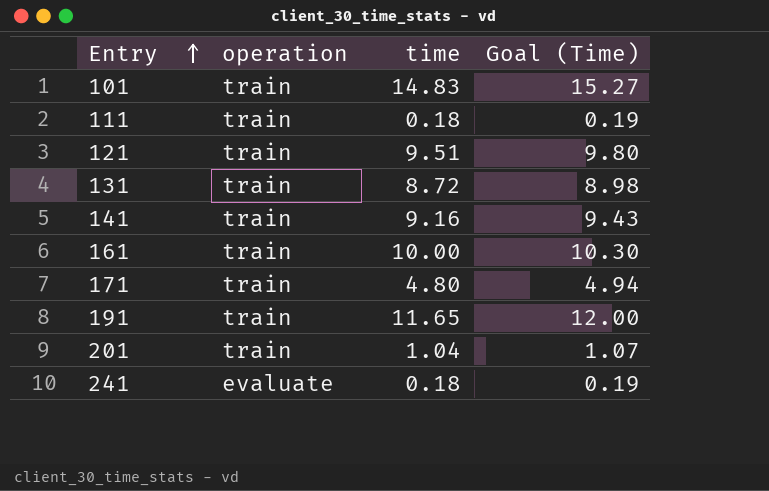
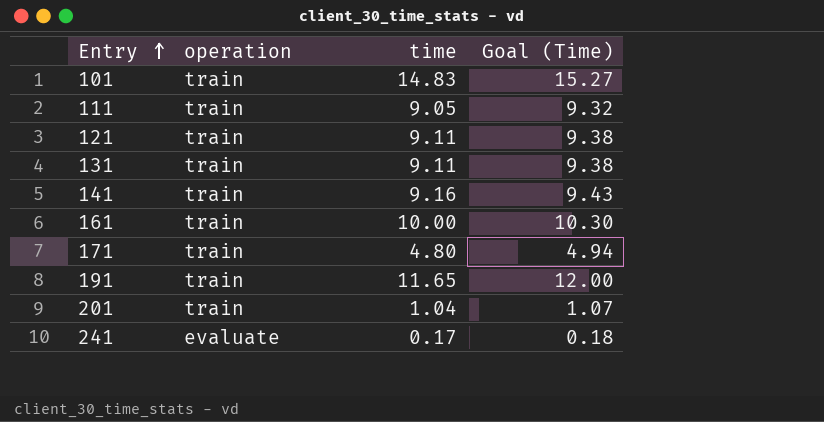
111 | time: 0.18 -> 9.05
111 | Goal (Time): 0.19 -> 9.32
121 | time: 9.51 -> 9.11
121 | Goal (Time): 9.80 -> 9.38
131 | time: 8.72 -> 9.11
131 | Goal (Time): 8.98 -> 9.38
241 | time: 0.18 -> 0.17
241 | Goal (Time): 0.19 -> 0.18

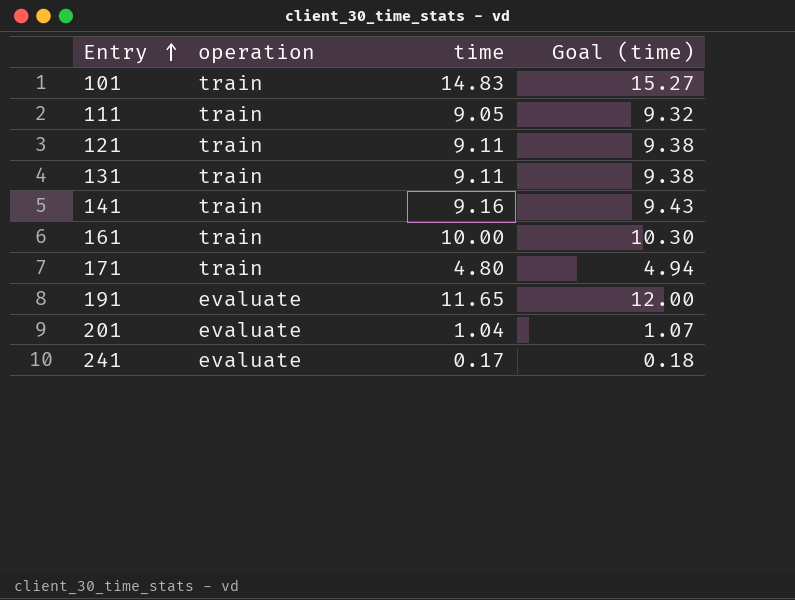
column name: Goal (Time) -> Goal (time)
191 | operation: train -> evaluate
201 | operation: train -> evaluate

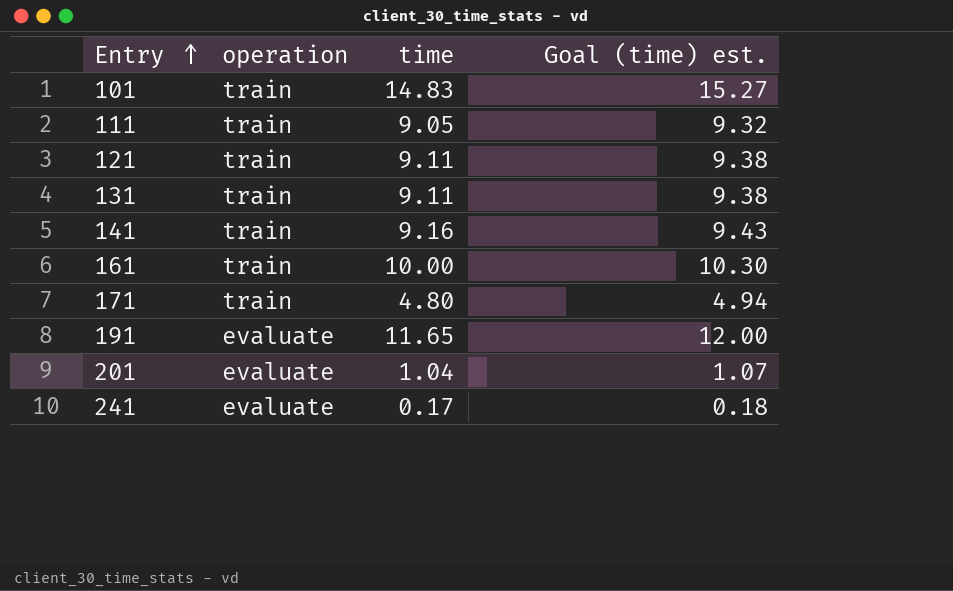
column name: Goal (time) -> Goal (time) est.

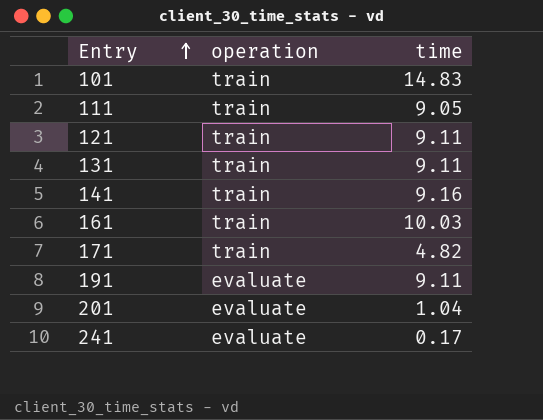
column Goal (time) est. | formula: [time] * 1.03 -> none
161 | time: 10.00 -> 10.03
171 | time: 4.80 -> 4.82
191 | time: 11.65 -> 9.11

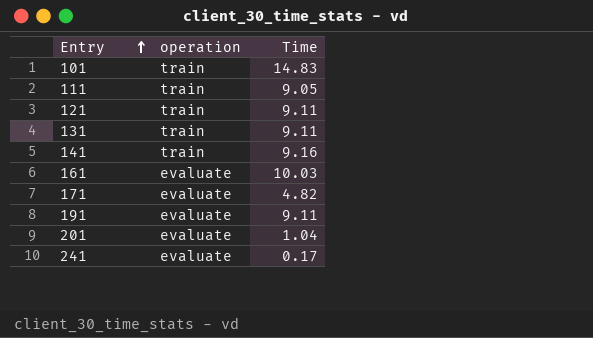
column name: time -> Time
161 | operation: train -> evaluate
171 | operation: train -> evaluate

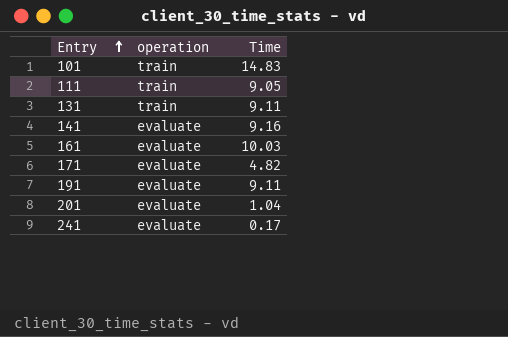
row 121: train | 9.11 -> none
141 | operation: train -> evaluate

